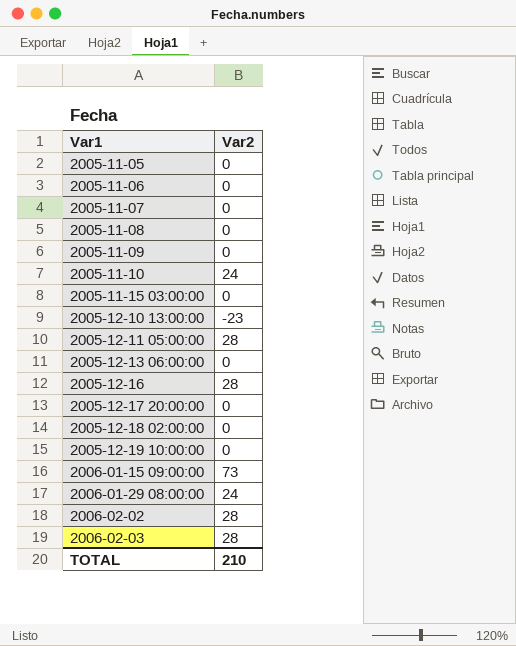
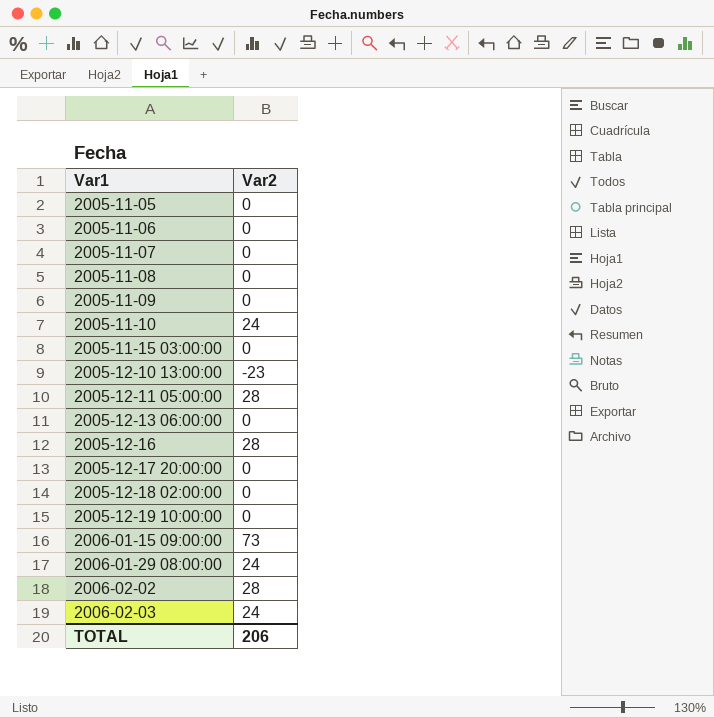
2006-02-03 | Var2: 28 -> 24
TOTAL | Var2: 210 -> 206

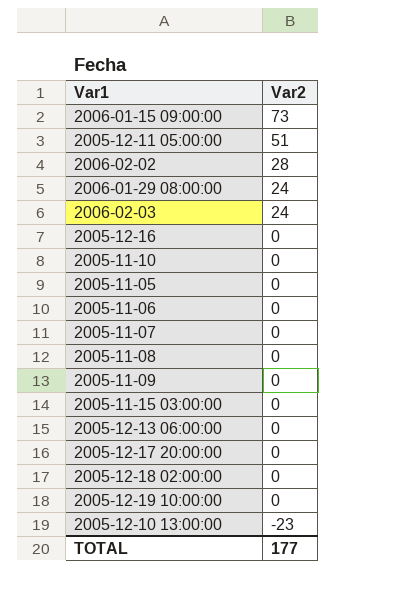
row order: Var1 ascending -> Var2 descending
2005-12-11 05:00:00 | Var2: 28 -> 51
2005-12-16 | Var2: 28 -> 0
2005-11-10 | Var2: 24 -> 0
TOTAL | Var2: 206 -> 177

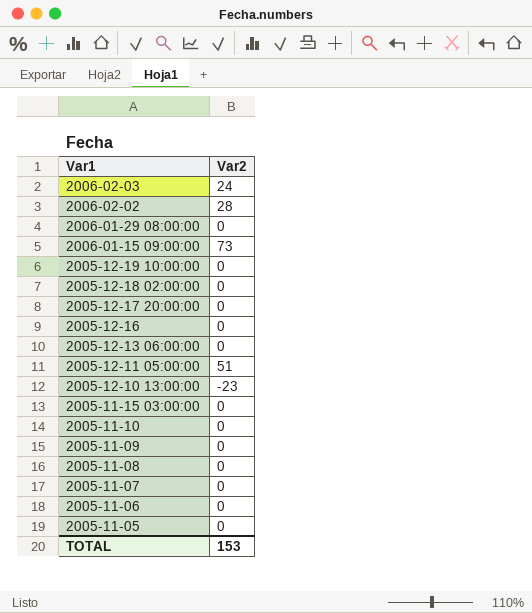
row order: Var2 descending -> Var1 descending
2006-01-29 08:00:00 | Var2: 24 -> 0
TOTAL | Var2: 177 -> 153

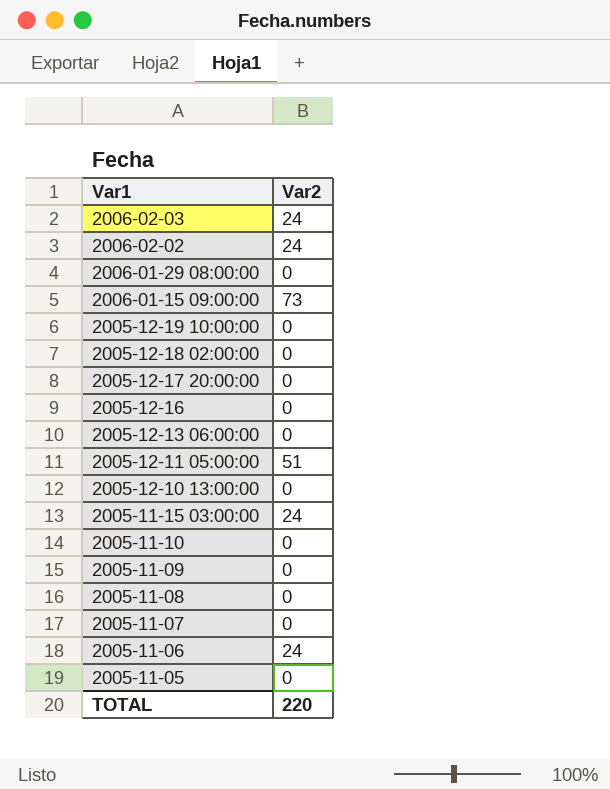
2006-02-02 | Var2: 28 -> 24
2005-12-10 13:00:00 | Var2: -23 -> 0
2005-11-15 03:00:00 | Var2: 0 -> 24
2005-11-06 | Var2: 0 -> 24
TOTAL | Var2: 153 -> 220

